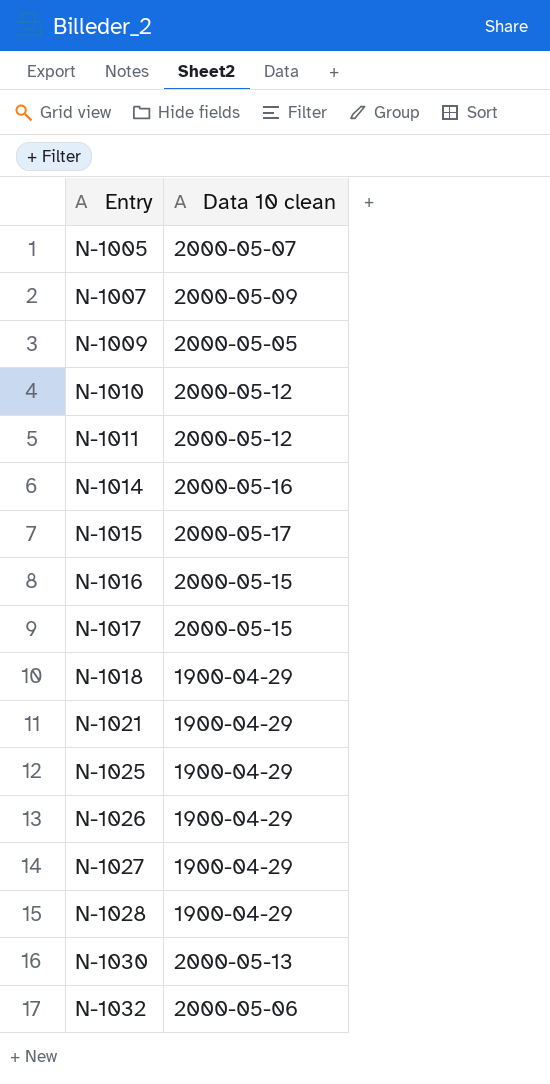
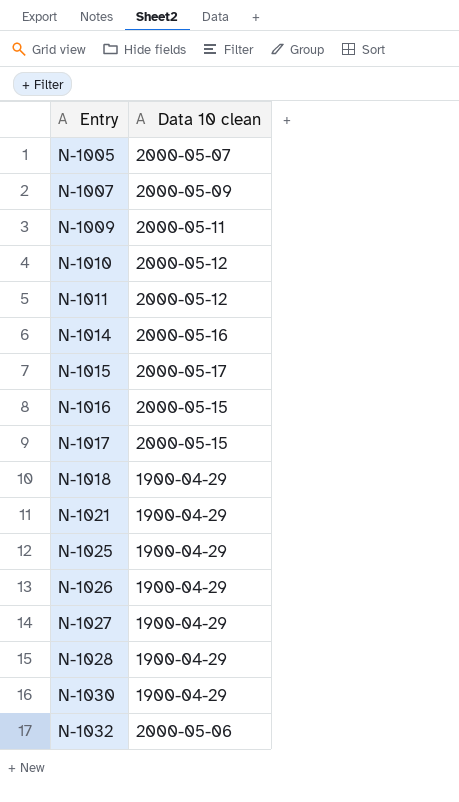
N-1009 | Data 10 clean: 2000-05-05 -> 2000-05-11
N-1030 | Data 10 clean: 2000-05-13 -> 1900-04-29

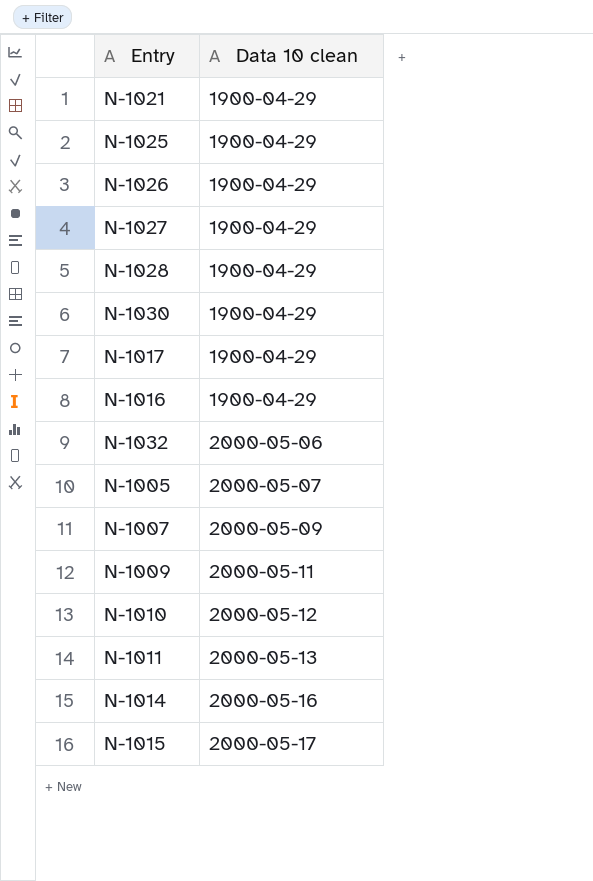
row order: Entry ascending -> Data 10 clean ascending
row N-1018: 1900-04-29 -> none
N-1017 | Data 10 clean: 2000-05-15 -> 1900-04-29
N-1016 | Data 10 clean: 2000-05-15 -> 1900-04-29
N-1011 | Data 10 clean: 2000-05-12 -> 2000-05-13

